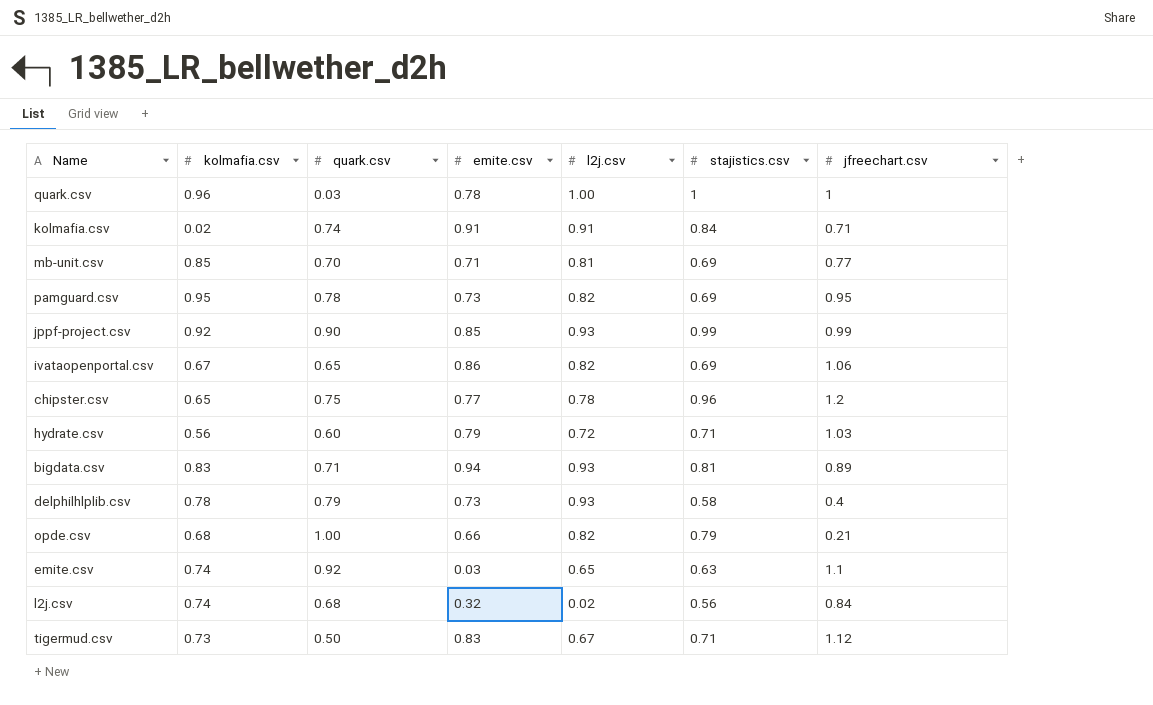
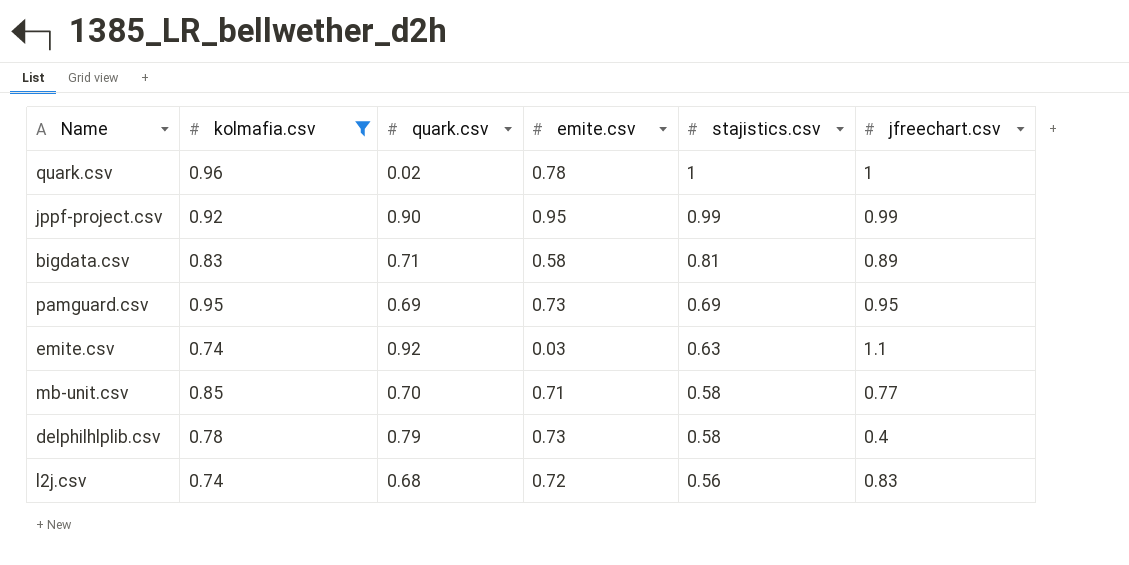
filter: none -> kolmafia.csv >= 0.74
row order: none -> stajistics.csv descending
column l2j.csv | position: 5 -> none
quark.csv | quark.csv: 0.03 -> 0.02
jppf-project.csv | emite.csv: 0.85 -> 0.95
bigdata.csv | emite.csv: 0.94 -> 0.58
pamguard.csv | quark.csv: 0.78 -> 0.69
mb-unit.csv | stajistics.csv: 0.69 -> 0.58
l2j.csv | emite.csv: 0.32 -> 0.72
l2j.csv | jfreechart.csv: 0.84 -> 0.83

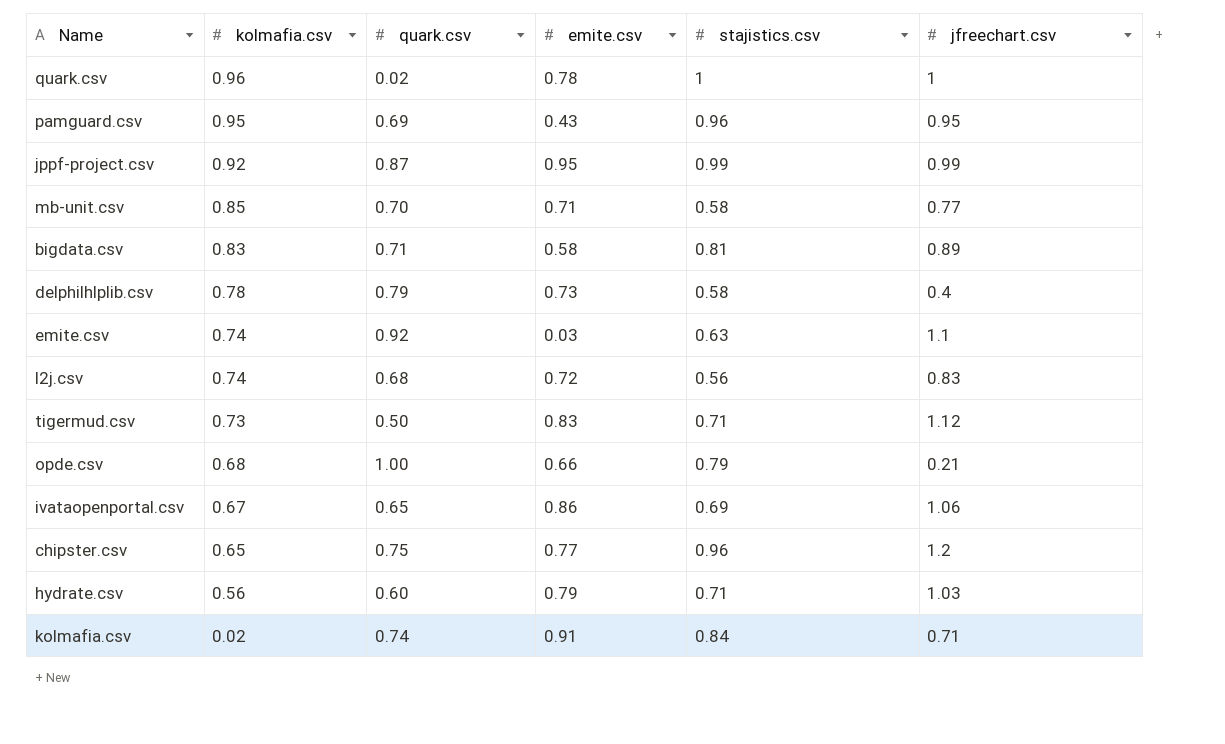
filter: kolmafia.csv >= 0.74 -> none
row order: stajistics.csv descending -> kolmafia.csv descending
pamguard.csv | emite.csv: 0.73 -> 0.43
pamguard.csv | stajistics.csv: 0.69 -> 0.96
jppf-project.csv | quark.csv: 0.90 -> 0.87

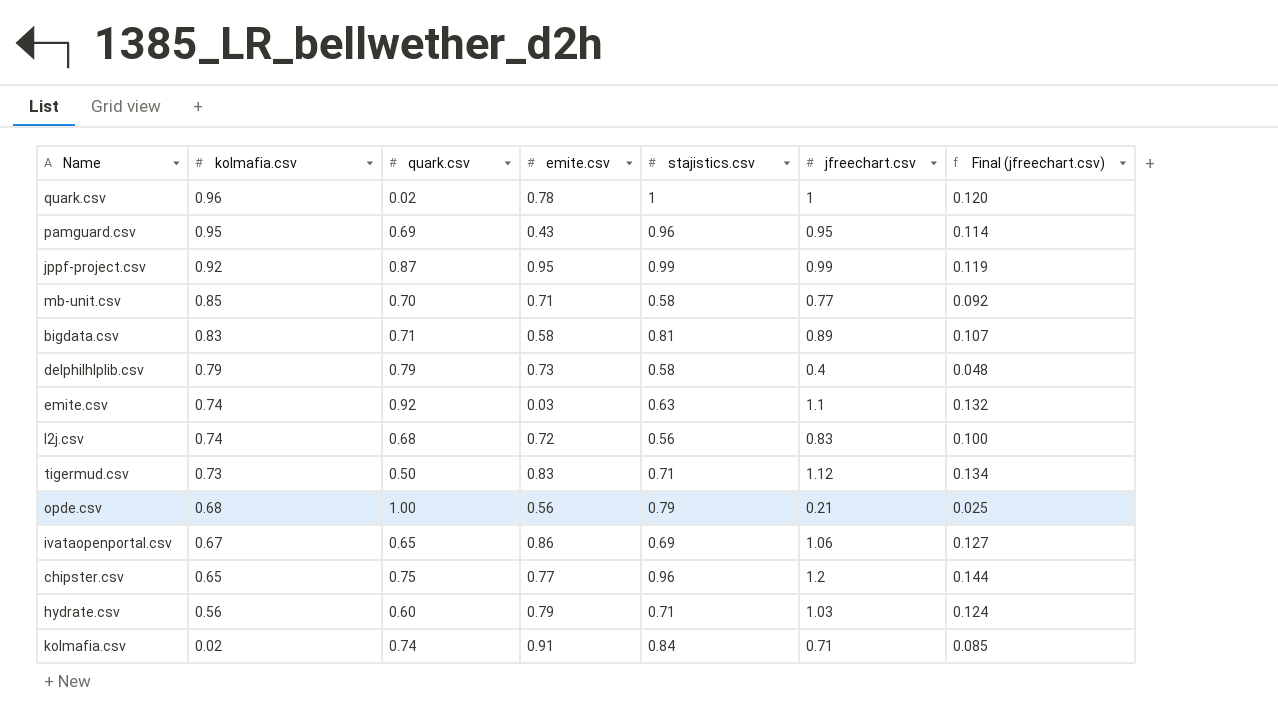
column Final (jfreechart.csv) | formula: none -> [jfreechart.csv] * 0.12
delphilhlplib.csv | kolmafia.csv: 0.78 -> 0.79
opde.csv | emite.csv: 0.66 -> 0.56

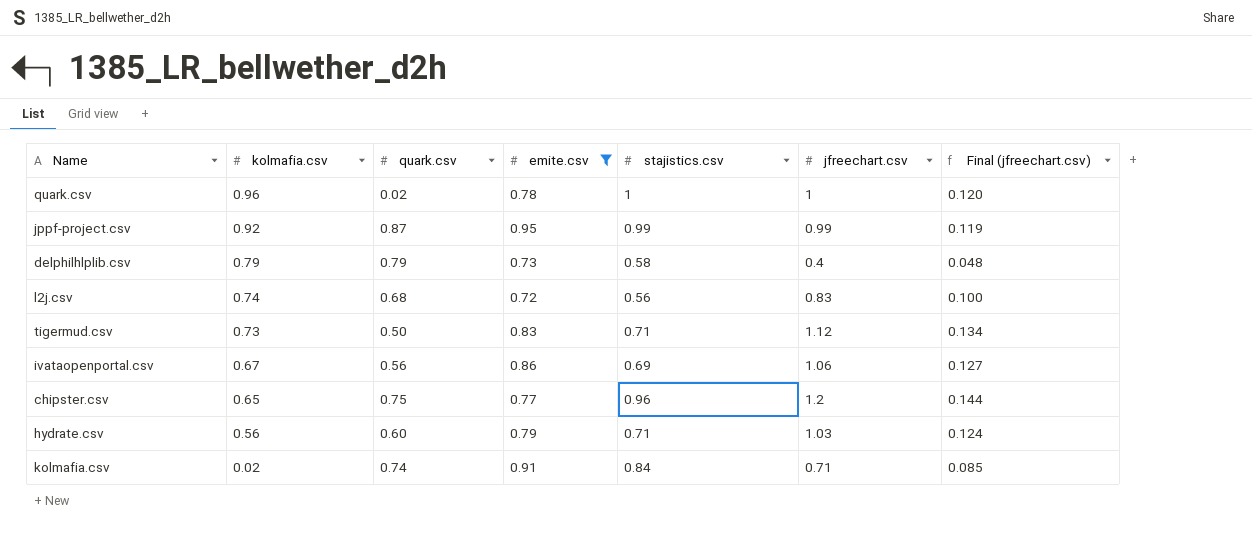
filter: none -> emite.csv >= 0.72
ivataopenportal.csv | quark.csv: 0.65 -> 0.56

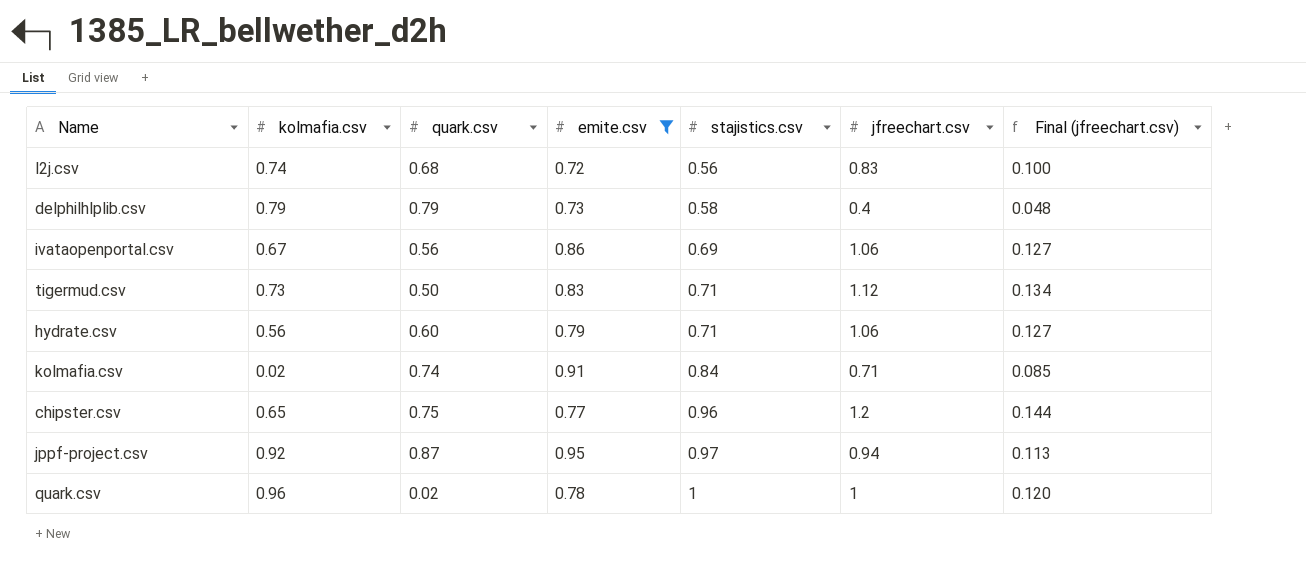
row order: kolmafia.csv descending -> stajistics.csv ascending
hydrate.csv | jfreechart.csv: 1.03 -> 1.06
hydrate.csv | Final (jfreechart.csv): 0.124 -> 0.127
jppf-project.csv | stajistics.csv: 0.99 -> 0.97
jppf-project.csv | jfreechart.csv: 0.99 -> 0.94
jppf-project.csv | Final (jfreechart.csv): 0.119 -> 0.113

